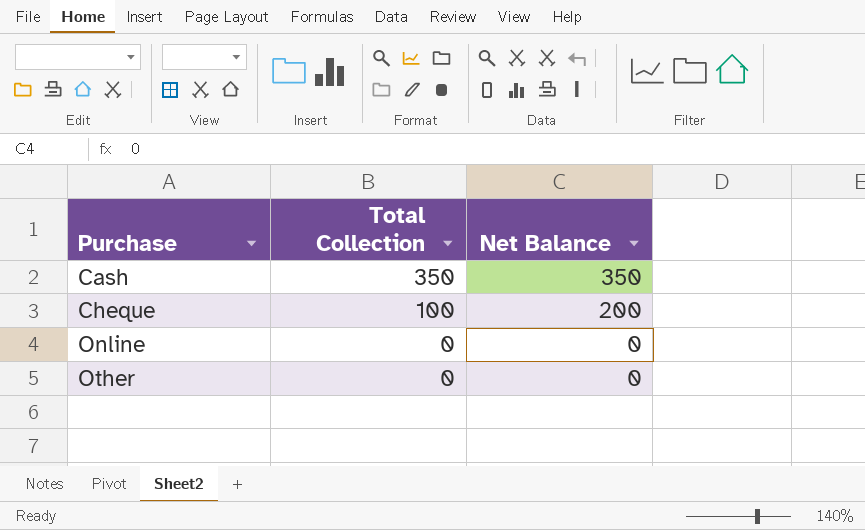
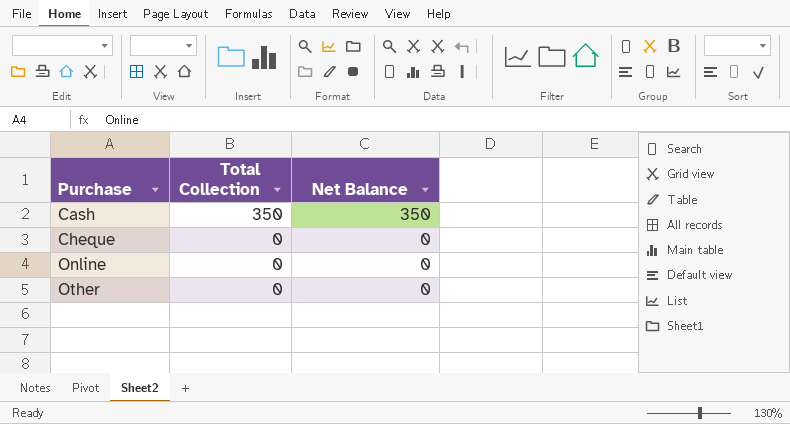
Cheque | Total Collection: 100 -> 0
Cheque | Net Balance: 200 -> 0

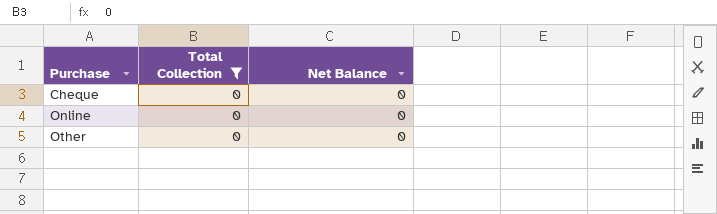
filter: none -> Total Collection = 0

